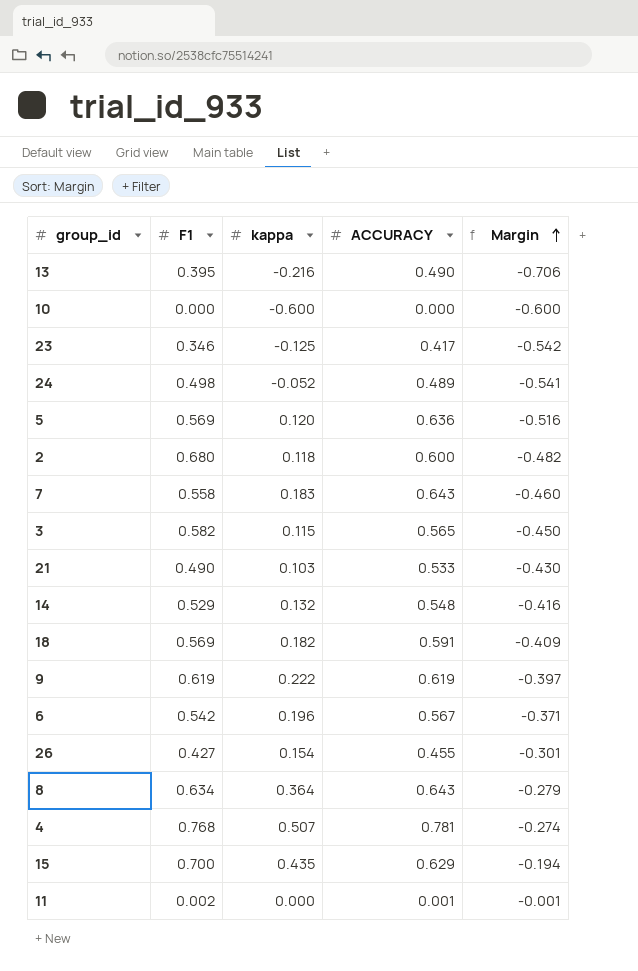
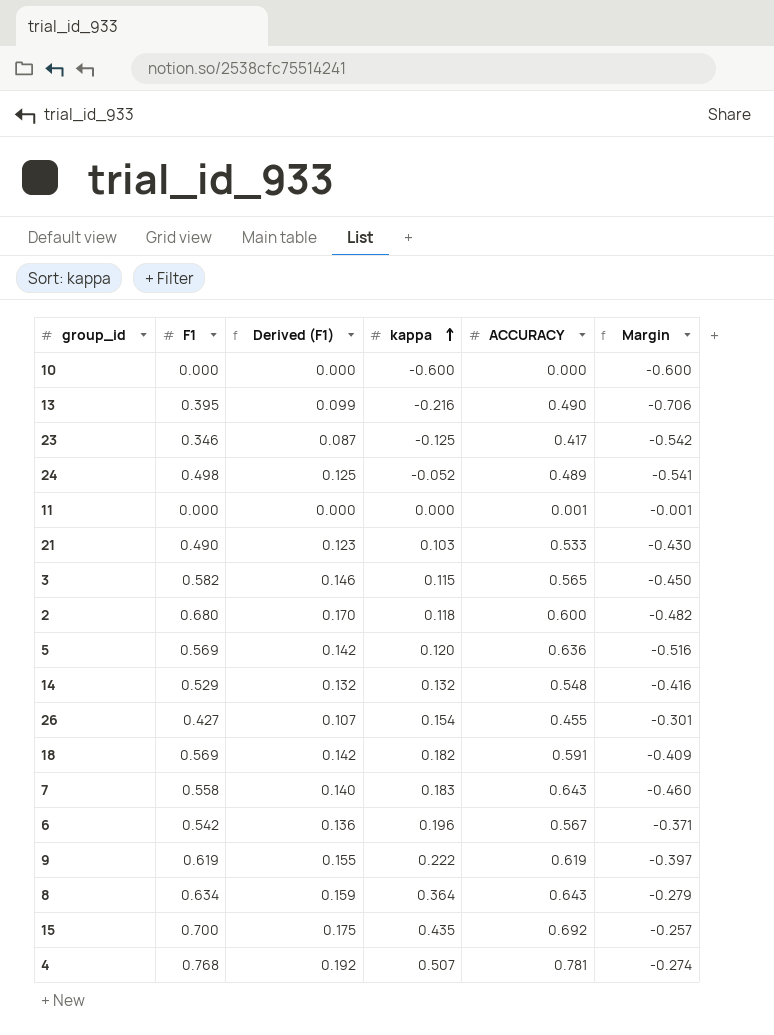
row order: Margin ascending -> kappa ascending
column Derived (F1) | formula: none -> [F1] * 0.25
11 | F1: 0.002 -> 0.000
15 | ACCURACY: 0.629 -> 0.692
15 | Margin: -0.194 -> -0.257

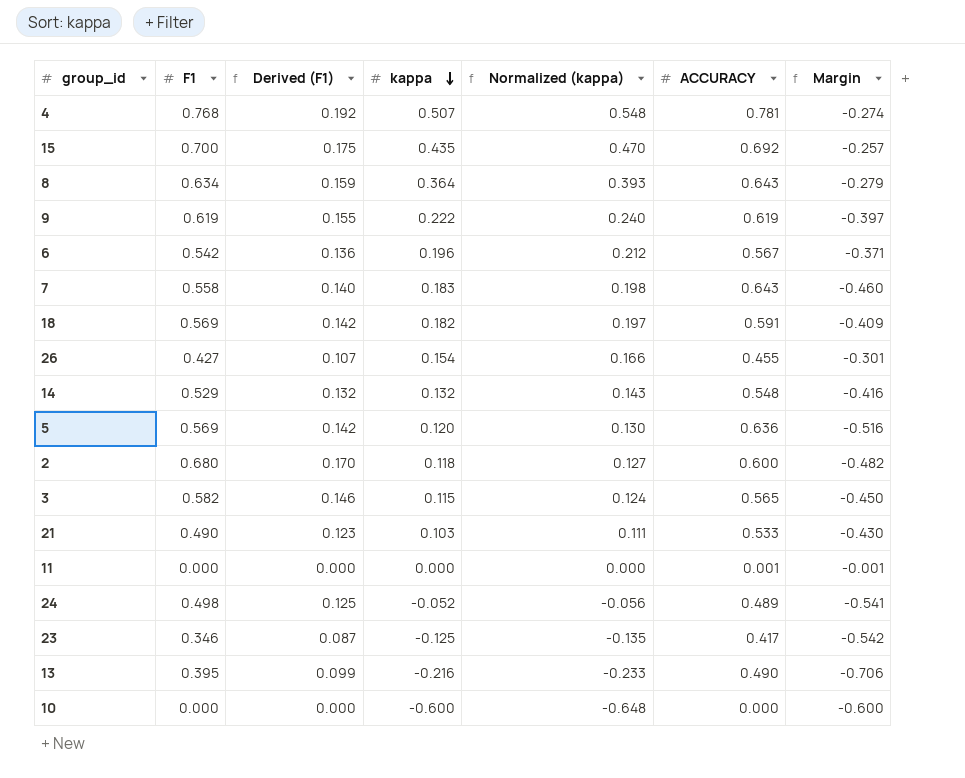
row order: kappa ascending -> kappa descending
column Normalized (kappa) | formula: none -> [kappa] * 1.08

